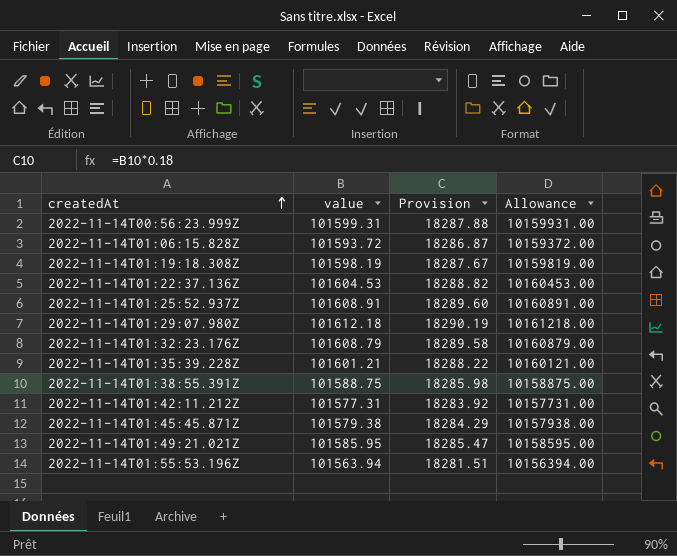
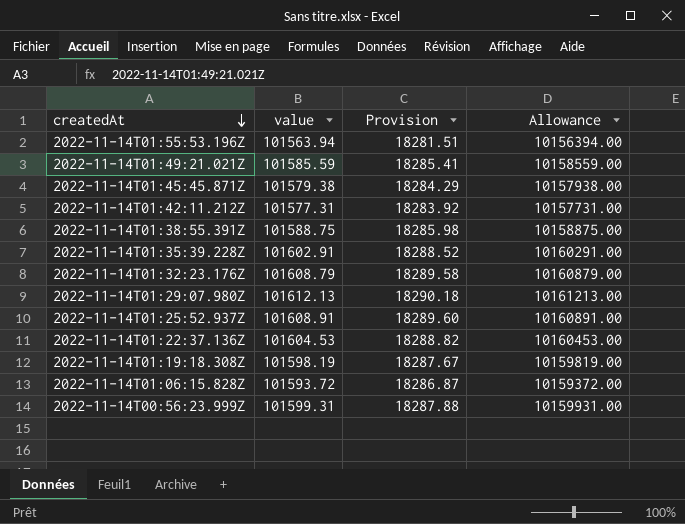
row order: createdAt ascending -> createdAt descending
2022-11-14T01:49:21.021Z | value: 101585.95 -> 101585.59
2022-11-14T01:49:21.021Z | Provision: 18285.47 -> 18285.41
2022-11-14T01:49:21.021Z | Allowance: 10158595.00 -> 10158559.00
2022-11-14T01:35:39.228Z | value: 101601.21 -> 101602.91
2022-11-14T01:35:39.228Z | Provision: 18288.22 -> 18288.52
2022-11-14T01:35:39.228Z | Allowance: 10160121.00 -> 10160291.00
2022-11-14T01:29:07.980Z | value: 101612.18 -> 101612.13
2022-11-14T01:29:07.980Z | Provision: 18290.19 -> 18290.18
2022-11-14T01:29:07.980Z | Allowance: 10161218.00 -> 10161213.00

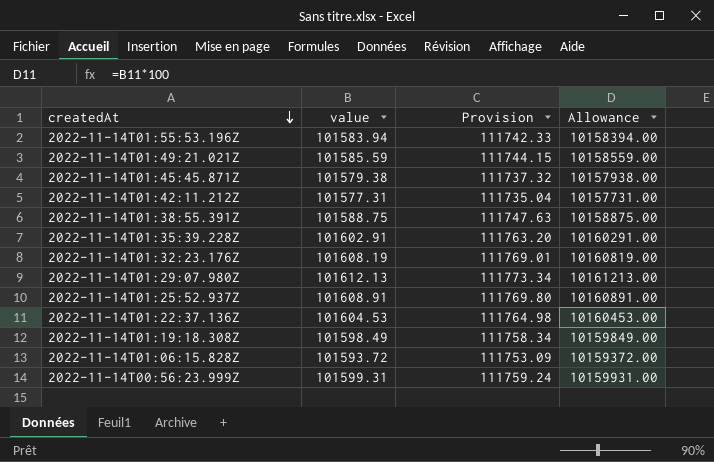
column Provision | formula: [value] * 0.18 -> [value] * 1.1
2022-11-14T01:55:53.196Z | value: 101563.94 -> 101583.94
2022-11-14T01:55:53.196Z | Allowance: 10156394.00 -> 10158394.00
2022-11-14T01:32:23.176Z | value: 101608.79 -> 101608.19
2022-11-14T01:32:23.176Z | Allowance: 10160879.00 -> 10160819.00
2022-11-14T01:19:18.308Z | value: 101598.19 -> 101598.49
2022-11-14T01:19:18.308Z | Allowance: 10159819.00 -> 10159849.00

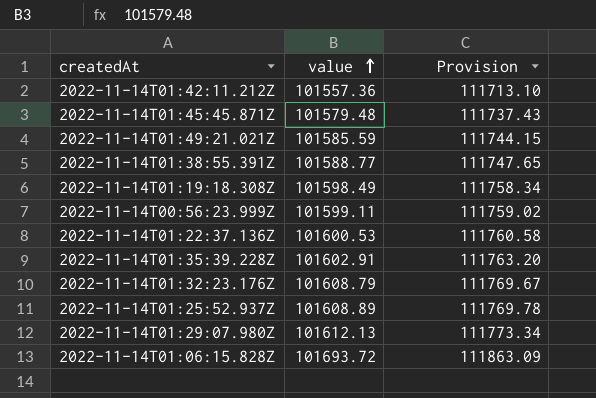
row order: createdAt descending -> value ascending
column Allowance | formula: [value] * 100 -> none
row 2022-11-14T01:55:53.196Z: 101583.94 | 111742.33 | 10158394.00 -> none
2022-11-14T01:42:11.212Z | value: 101577.31 -> 101557.36
2022-11-14T01:42:11.212Z | Provision: 111735.04 -> 111713.10
2022-11-14T01:45:45.871Z | value: 101579.38 -> 101579.48
2022-11-14T01:45:45.871Z | Provision: 111737.32 -> 111737.43
2022-11-14T01:38:55.391Z | value: 101588.75 -> 101588.77
2022-11-14T01:38:55.391Z | Provision: 111747.63 -> 111747.65
2022-11-14T00:56:23.999Z | value: 101599.31 -> 101599.11
2022-11-14T00:56:23.999Z | Provision: 111759.24 -> 111759.02
2022-11-14T01:22:37.136Z | value: 101604.53 -> 101600.53
2022-11-14T01:22:37.136Z | Provision: 111764.98 -> 111760.58
2022-11-14T01:32:23.176Z | value: 101608.19 -> 101608.79
2022-11-14T01:32:23.176Z | Provision: 111769.01 -> 111769.67
2022-11-14T01:25:52.937Z | value: 101608.91 -> 101608.89
2022-11-14T01:25:52.937Z | Provision: 111769.80 -> 111769.78
2022-11-14T01:06:15.828Z | value: 101593.72 -> 101693.72
2022-11-14T01:06:15.828Z | Provision: 111753.09 -> 111863.09

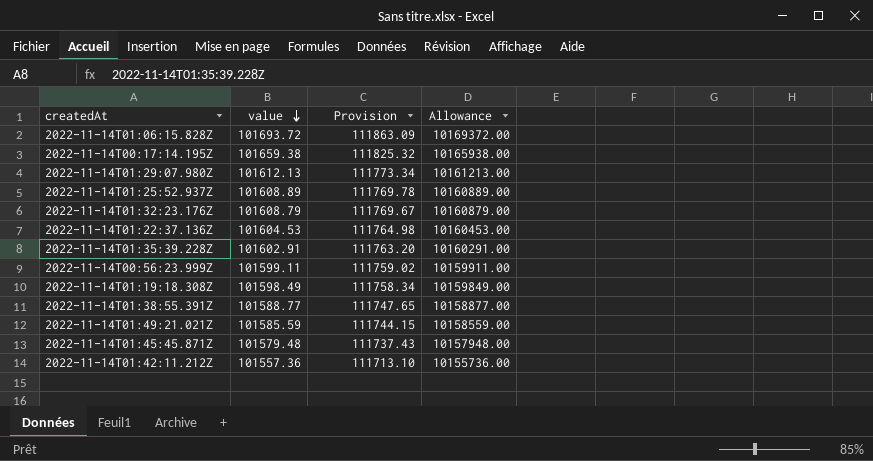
row order: value ascending -> value descending
column Allowance | formula: none -> [value] * 100
row 2022-11-14T00:17:14.195Z: none -> 101659.38 | 111825.32 | 10165938.00
2022-11-14T01:22:37.136Z | value: 101600.53 -> 101604.53
2022-11-14T01:22:37.136Z | Provision: 111760.58 -> 111764.98

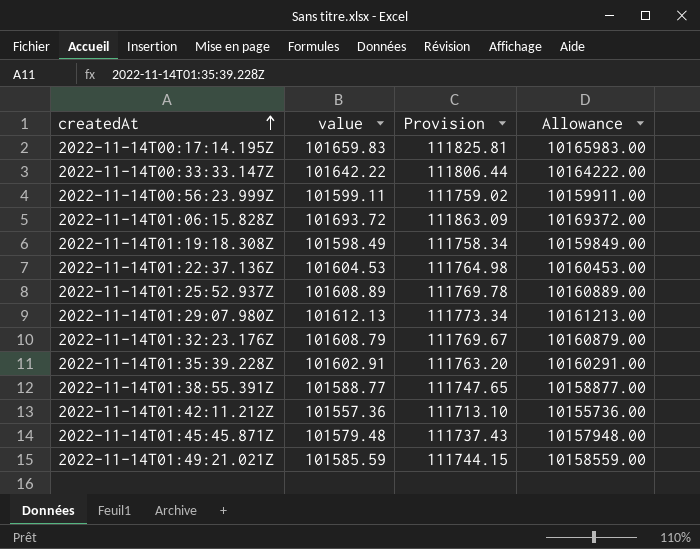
row order: value descending -> createdAt ascending
2022-11-14T00:17:14.195Z | value: 101659.38 -> 101659.83
2022-11-14T00:17:14.195Z | Provision: 111825.32 -> 111825.81
2022-11-14T00:17:14.195Z | Allowance: 10165938.00 -> 10165983.00
row 2022-11-14T00:33:33.147Z: none -> 101642.22 | 111806.44 | 10164222.00

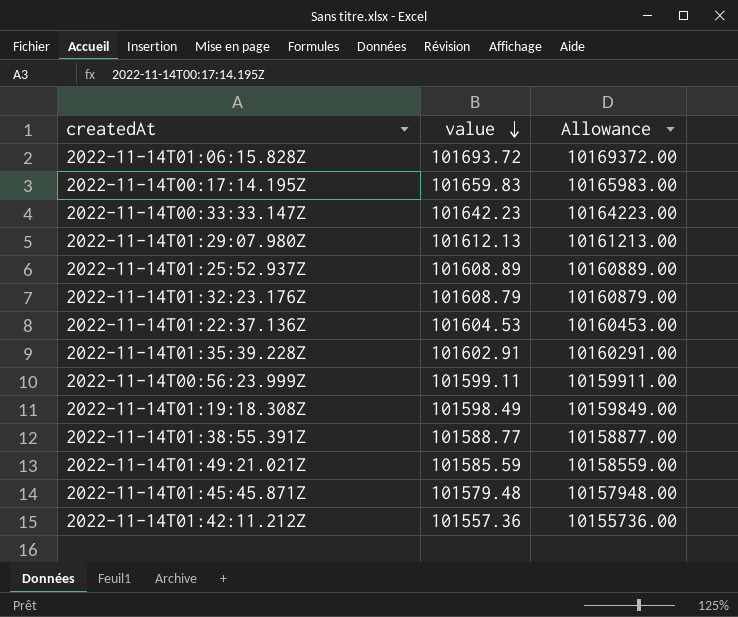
row order: createdAt ascending -> value descending
column Provision | formula: [value] * 1.1 -> none
2022-11-14T00:33:33.147Z | value: 101642.22 -> 101642.23
2022-11-14T00:33:33.147Z | Allowance: 10164222.00 -> 10164223.00

